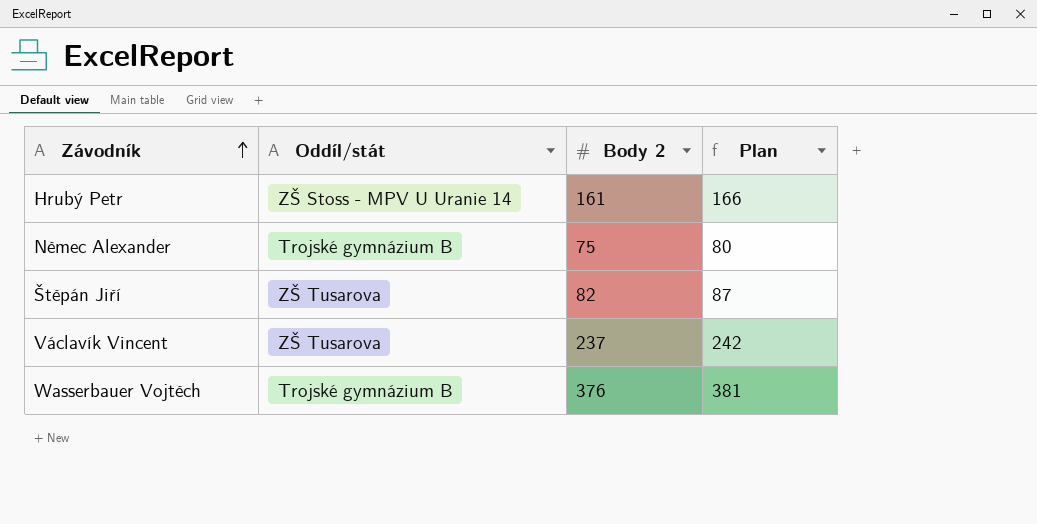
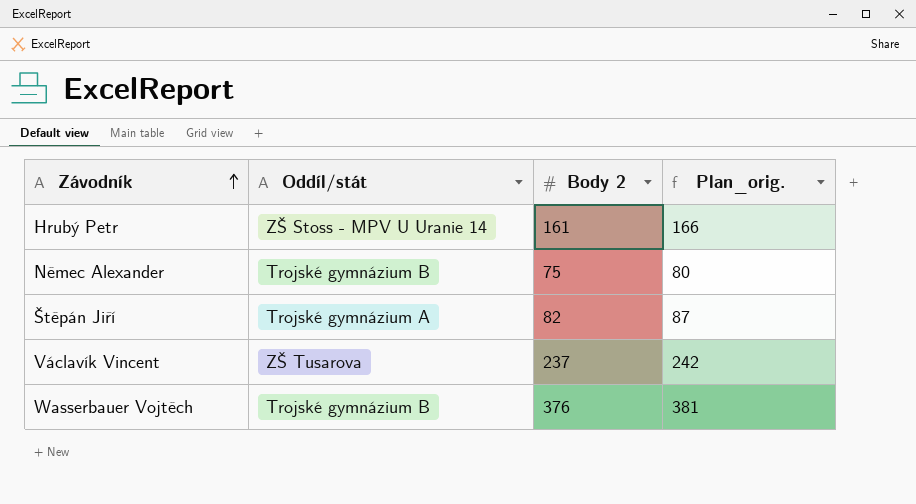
column name: Plan -> Plan_orig.
Štěpán Jiří | Oddíl/stát: ZŠ Tusarova -> Trojské gymnázium A

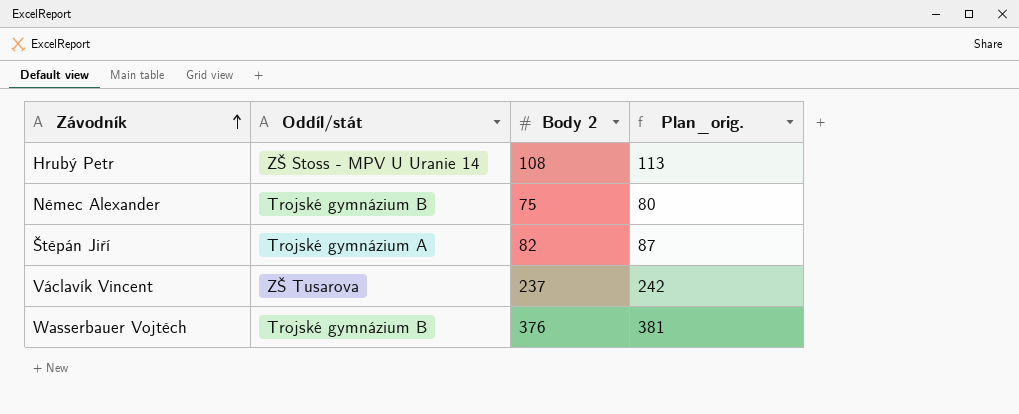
Hrubý Petr | Body 2: 161 -> 108
Hrubý Petr | Plan_orig.: 166 -> 113

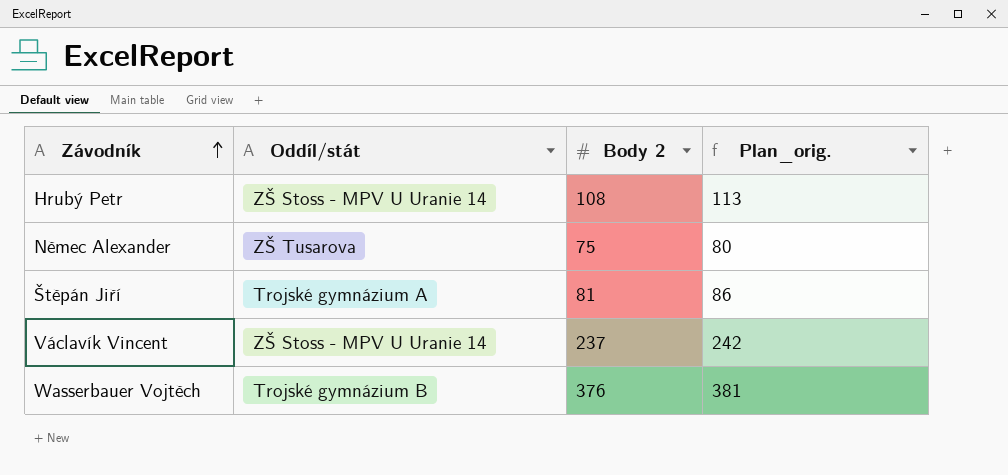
Němec Alexander | Oddíl/stát: Trojské gymnázium B -> ZŠ Tusarova
Štěpán Jiří | Body 2: 82 -> 81
Štěpán Jiří | Plan_orig.: 87 -> 86
Václavík Vincent | Oddíl/stát: ZŠ Tusarova -> ZŠ Stoss - MPV U Uranie 14

